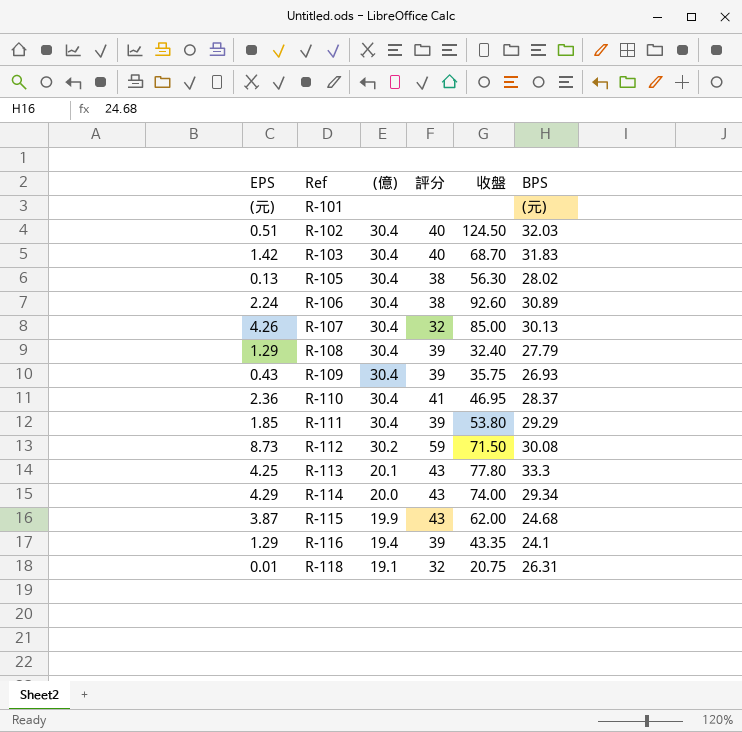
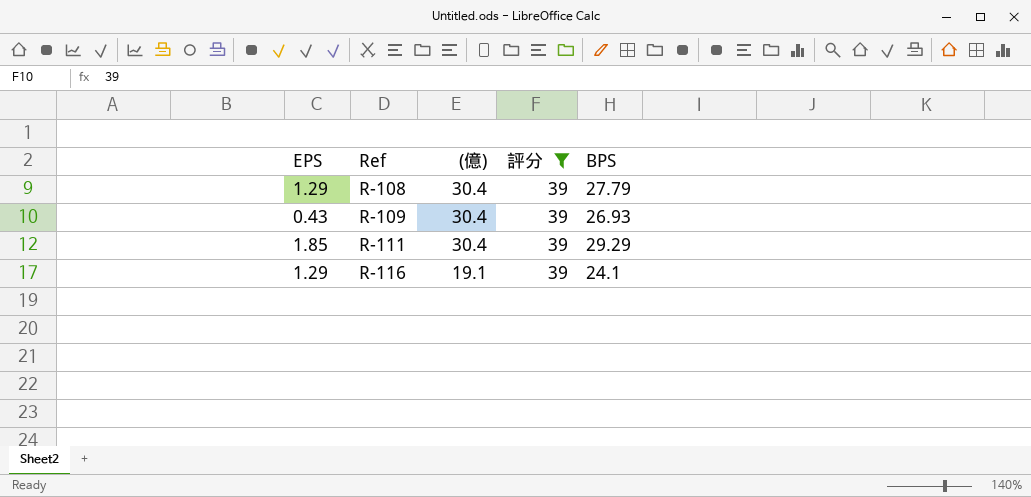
filter: none -> 評分 = 39
column 收盤 | position: 5 -> none
R-116 | (億): 19.4 -> 19.1

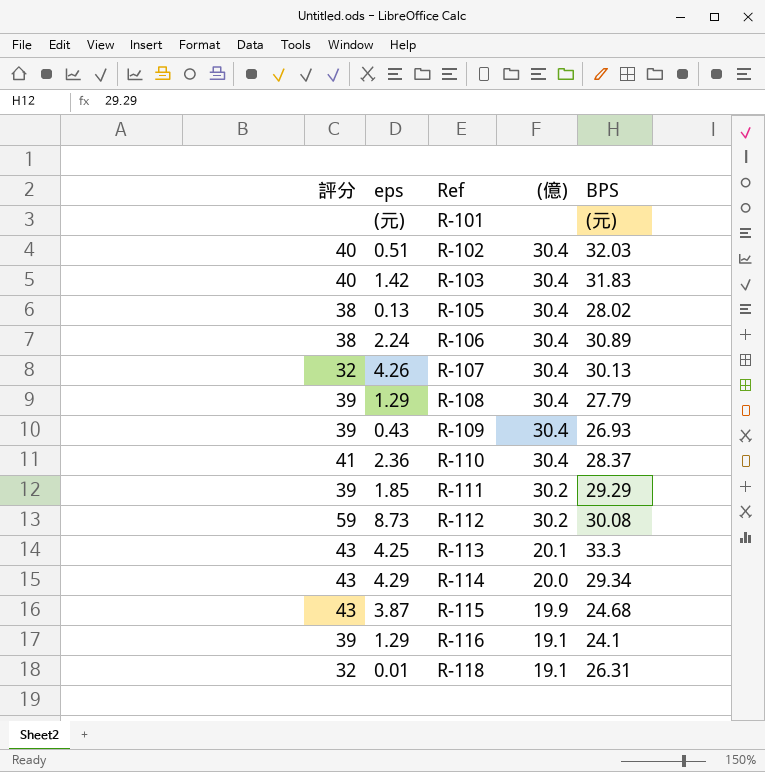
filter: 評分 = 39 -> none
column 評分 | position: 4 -> 1
column name: EPS -> eps
R-111 | (億): 30.4 -> 30.2

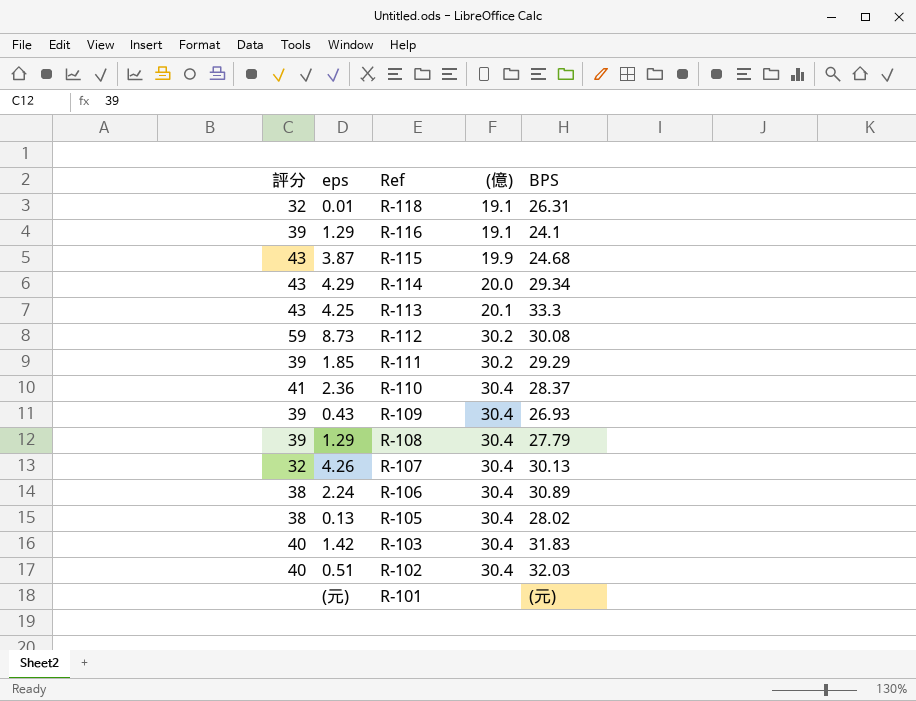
row order: Ref ascending -> Ref descending

